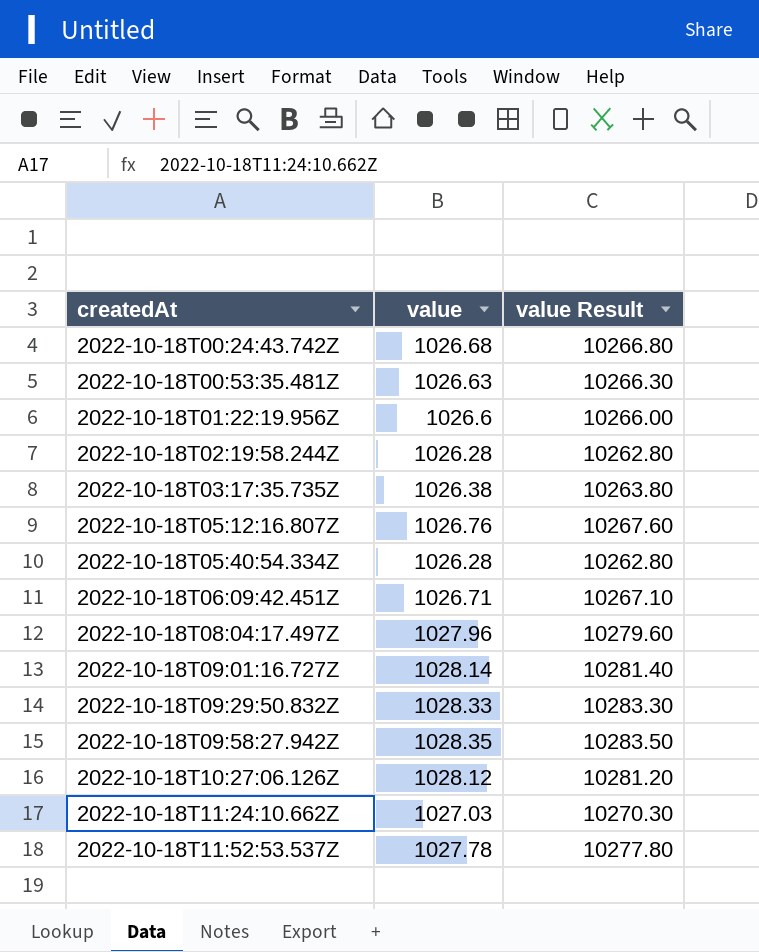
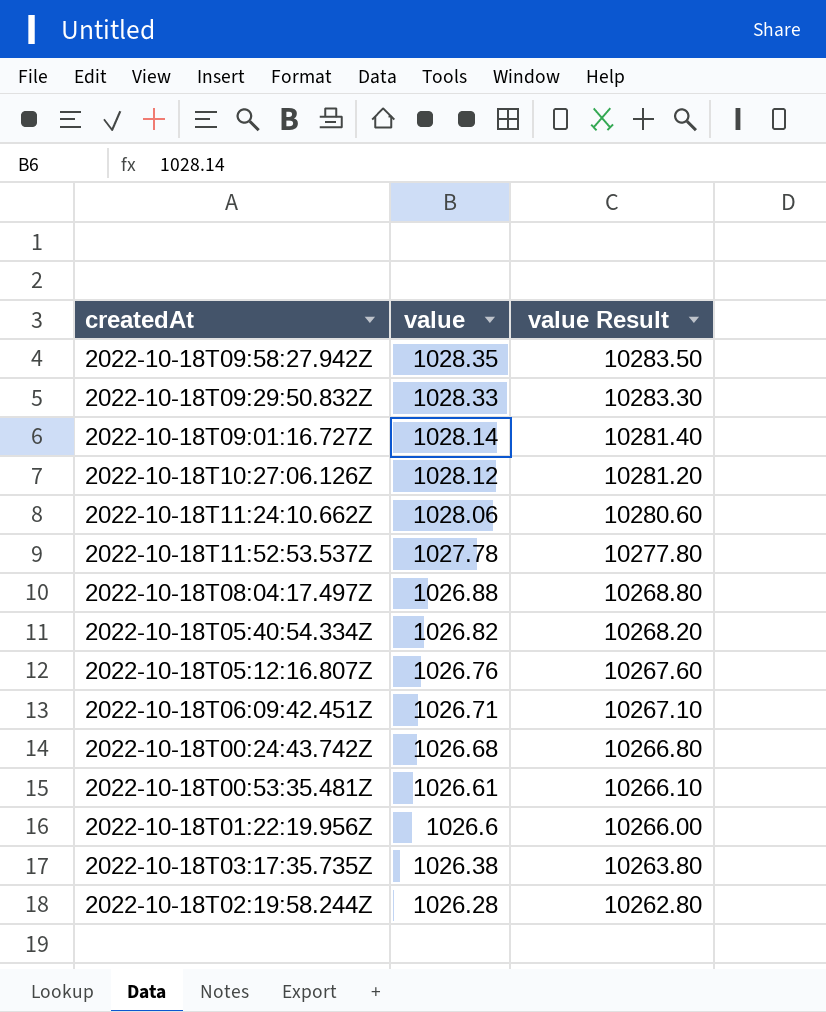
row order: createdAt ascending -> value descending
2022-10-18T11:24:10.662Z | value: 1027.03 -> 1028.06
2022-10-18T11:24:10.662Z | value Result: 10270.30 -> 10280.60
2022-10-18T08:04:17.497Z | value: 1027.96 -> 1026.88
2022-10-18T08:04:17.497Z | value Result: 10279.60 -> 10268.80
2022-10-18T05:40:54.334Z | value: 1026.28 -> 1026.82
2022-10-18T05:40:54.334Z | value Result: 10262.80 -> 10268.20
2022-10-18T00:53:35.481Z | value: 1026.63 -> 1026.61
2022-10-18T00:53:35.481Z | value Result: 10266.30 -> 10266.10

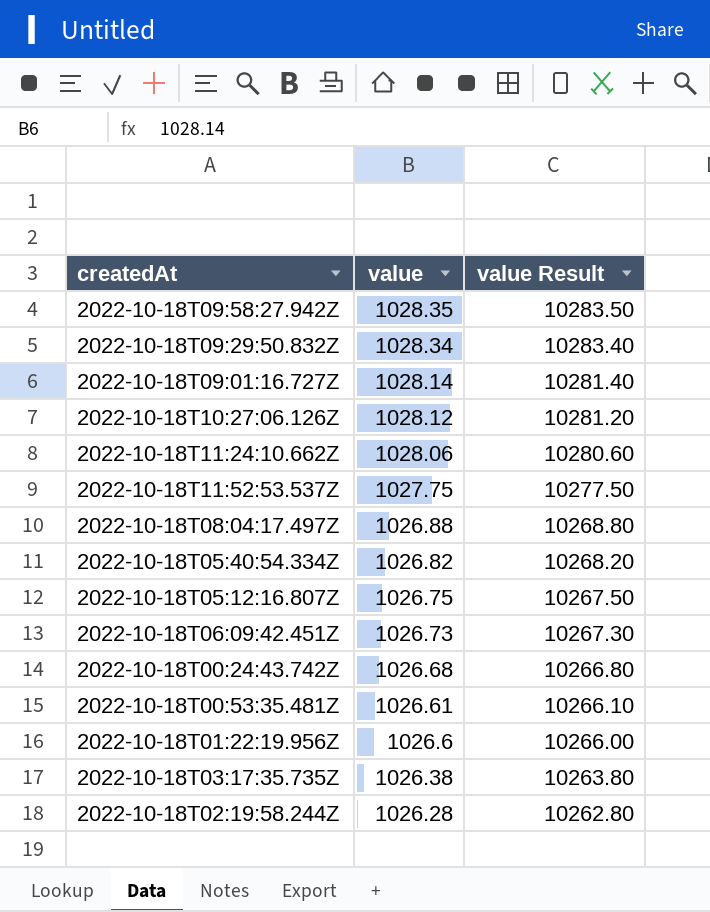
2022-10-18T09:29:50.832Z | value: 1028.33 -> 1028.34
2022-10-18T09:29:50.832Z | value Result: 10283.30 -> 10283.40
2022-10-18T11:52:53.537Z | value: 1027.78 -> 1027.75
2022-10-18T11:52:53.537Z | value Result: 10277.80 -> 10277.50
2022-10-18T05:12:16.807Z | value: 1026.76 -> 1026.75
2022-10-18T05:12:16.807Z | value Result: 10267.60 -> 10267.50
2022-10-18T06:09:42.451Z | value: 1026.71 -> 1026.73
2022-10-18T06:09:42.451Z | value Result: 10267.10 -> 10267.30

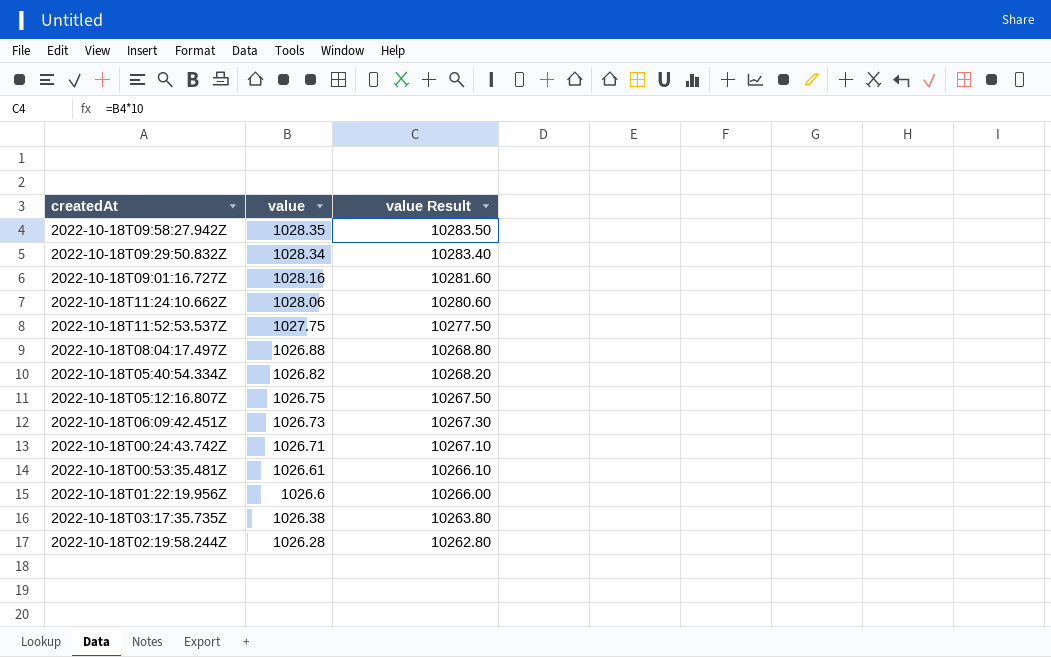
row 2022-10-18T10:27:06.126Z: 1028.12 | 10281.20 -> none
2022-10-18T09:01:16.727Z | value: 1028.14 -> 1028.16
2022-10-18T09:01:16.727Z | value Result: 10281.40 -> 10281.60
2022-10-18T00:24:43.742Z | value: 1026.68 -> 1026.71
2022-10-18T00:24:43.742Z | value Result: 10266.80 -> 10267.10

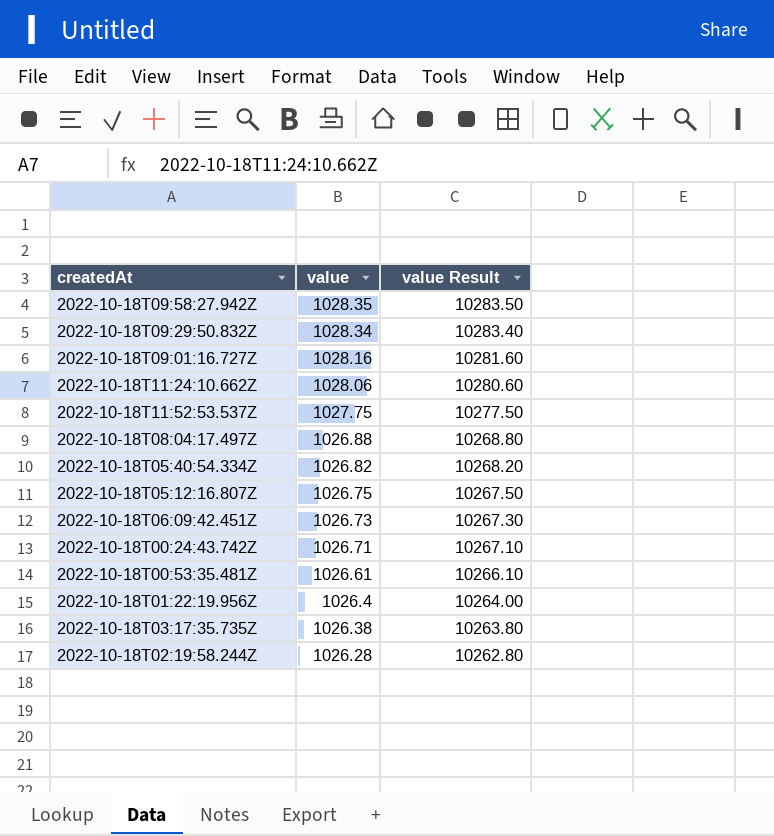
2022-10-18T01:22:19.956Z | value: 1026.6 -> 1026.4
2022-10-18T01:22:19.956Z | value Result: 10266.00 -> 10264.00

